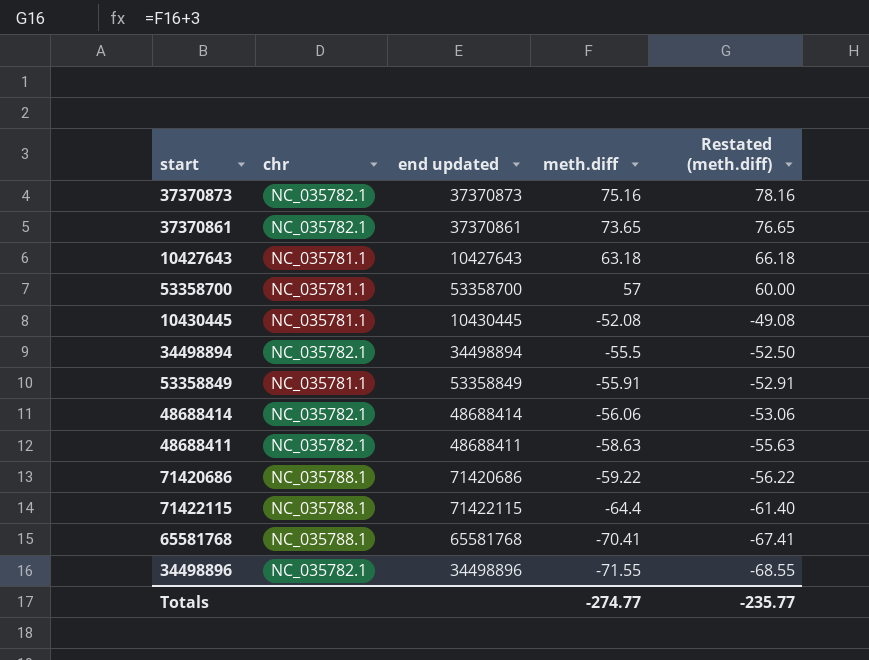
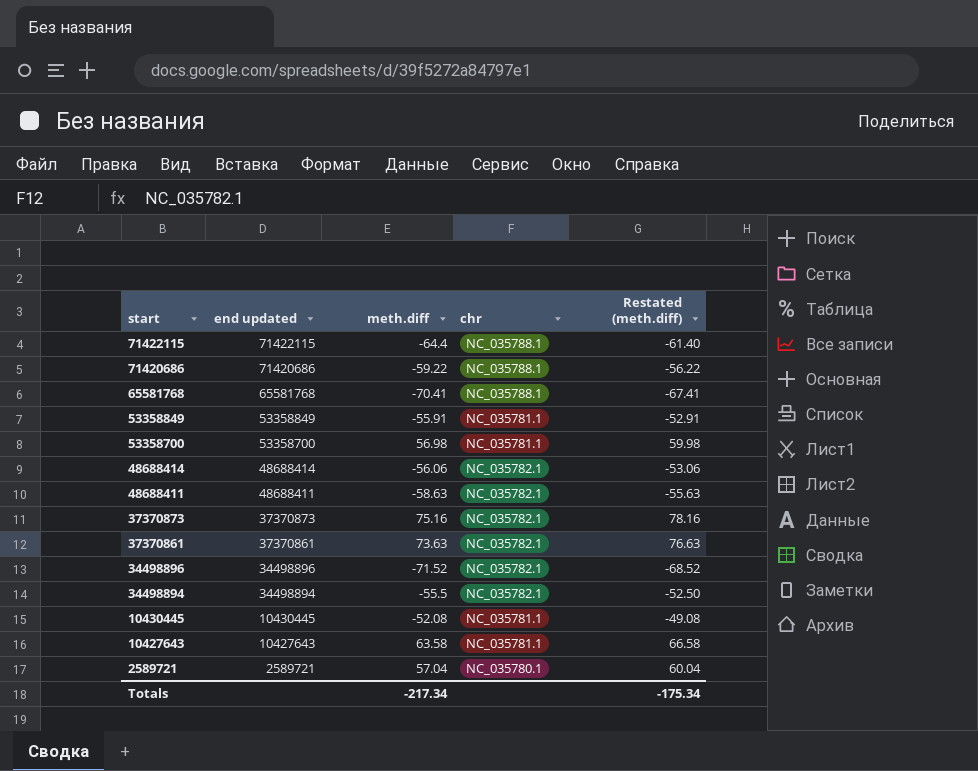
row order: meth.diff descending -> start descending
column chr | position: 2 -> 4
53358700 | meth.diff: 57 -> 56.98
53358700 | Restated (meth.diff): 60.00 -> 59.98
37370861 | meth.diff: 73.65 -> 73.63
37370861 | Restated (meth.diff): 76.65 -> 76.63
34498896 | meth.diff: -71.55 -> -71.52
34498896 | Restated (meth.diff): -68.55 -> -68.52
10427643 | meth.diff: 63.18 -> 63.58
10427643 | Restated (meth.diff): 66.18 -> 66.58
row 2589721: none -> 2589721 | 57.04 | NC_035780.1 | 60.04
Totals | meth.diff: -274.77 -> -217.34
Totals | Restated (meth.diff): -235.77 -> -175.34

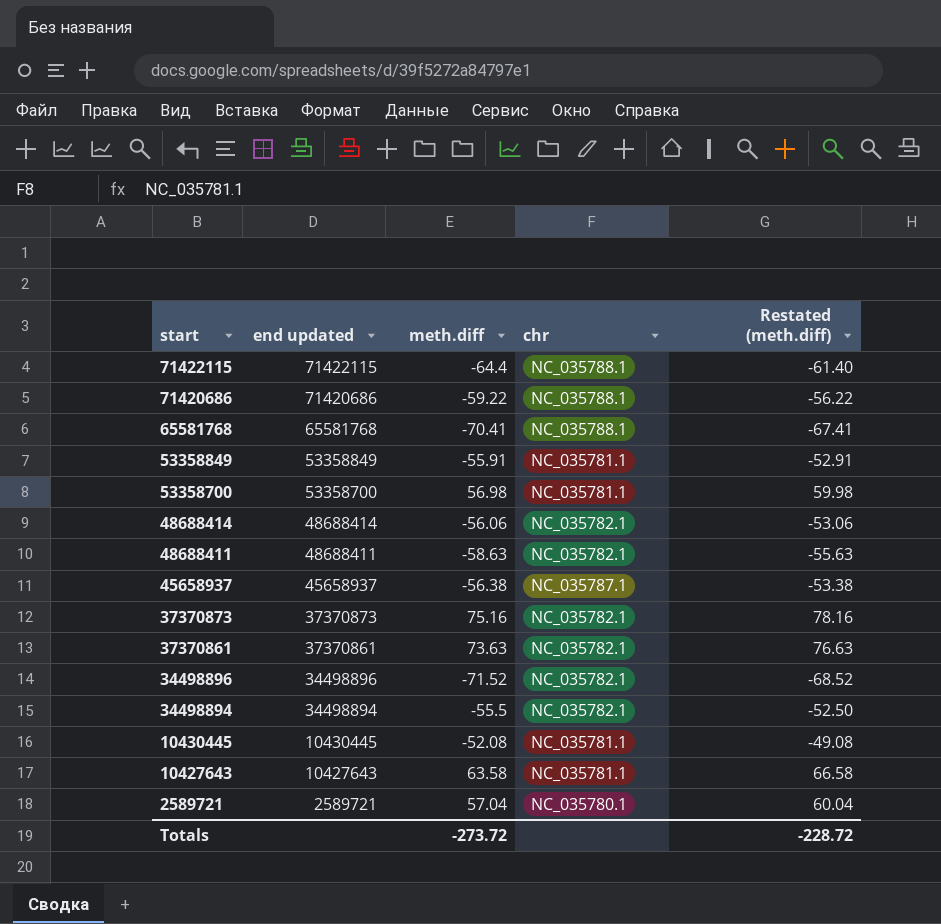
row 45658937: none -> 45658937 | -56.38 | NC_035787.1 | -53.38
Totals | meth.diff: -217.34 -> -273.72
Totals | Restated (meth.diff): -175.34 -> -228.72

